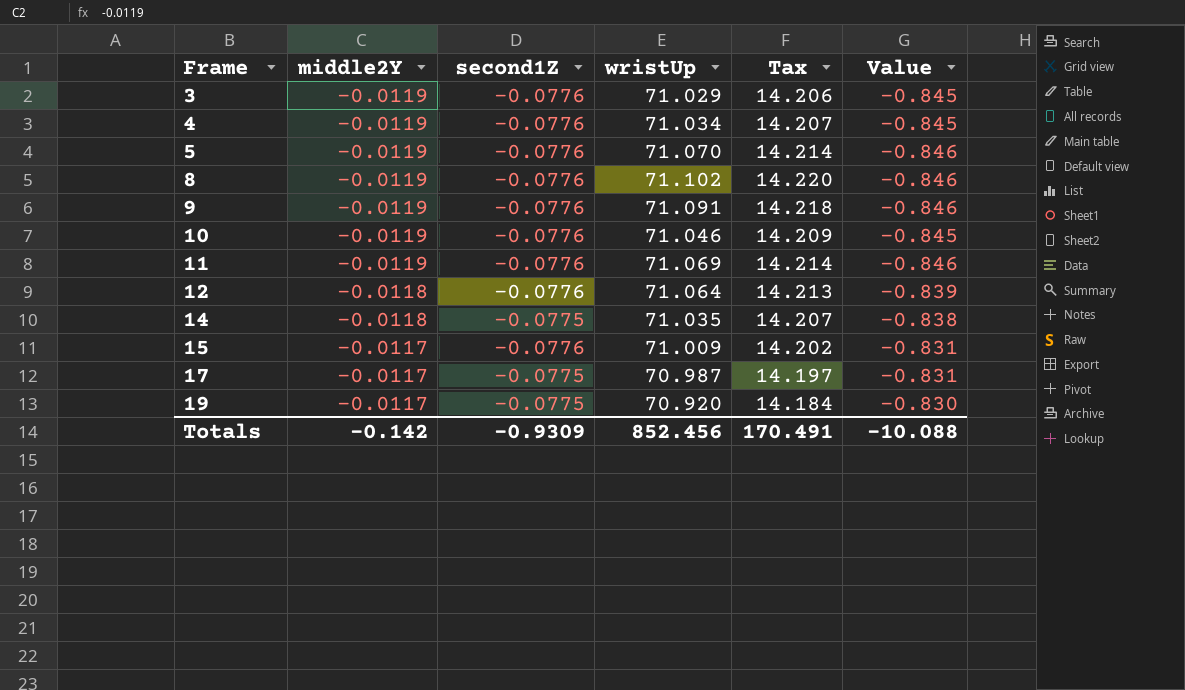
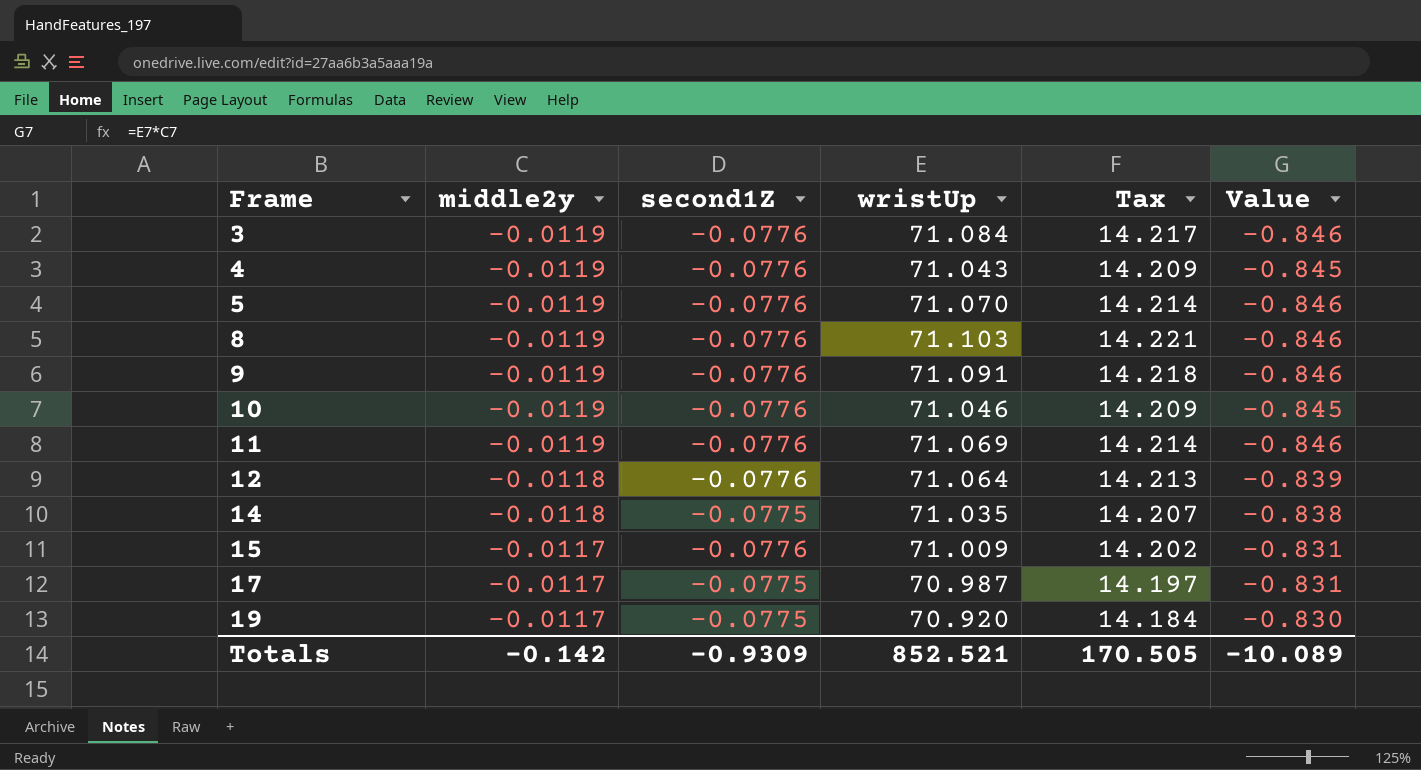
column name: middle2Y -> middle2y
3 | wristUp: 71.029 -> 71.084
3 | Tax: 14.206 -> 14.217
3 | Value: -0.845 -> -0.846
4 | wristUp: 71.034 -> 71.043
4 | Tax: 14.207 -> 14.209
8 | wristUp: 71.102 -> 71.103
8 | Tax: 14.220 -> 14.221
Totals | wristUp: 852.456 -> 852.521
Totals | Tax: 170.491 -> 170.505
Totals | Value: -10.088 -> -10.089

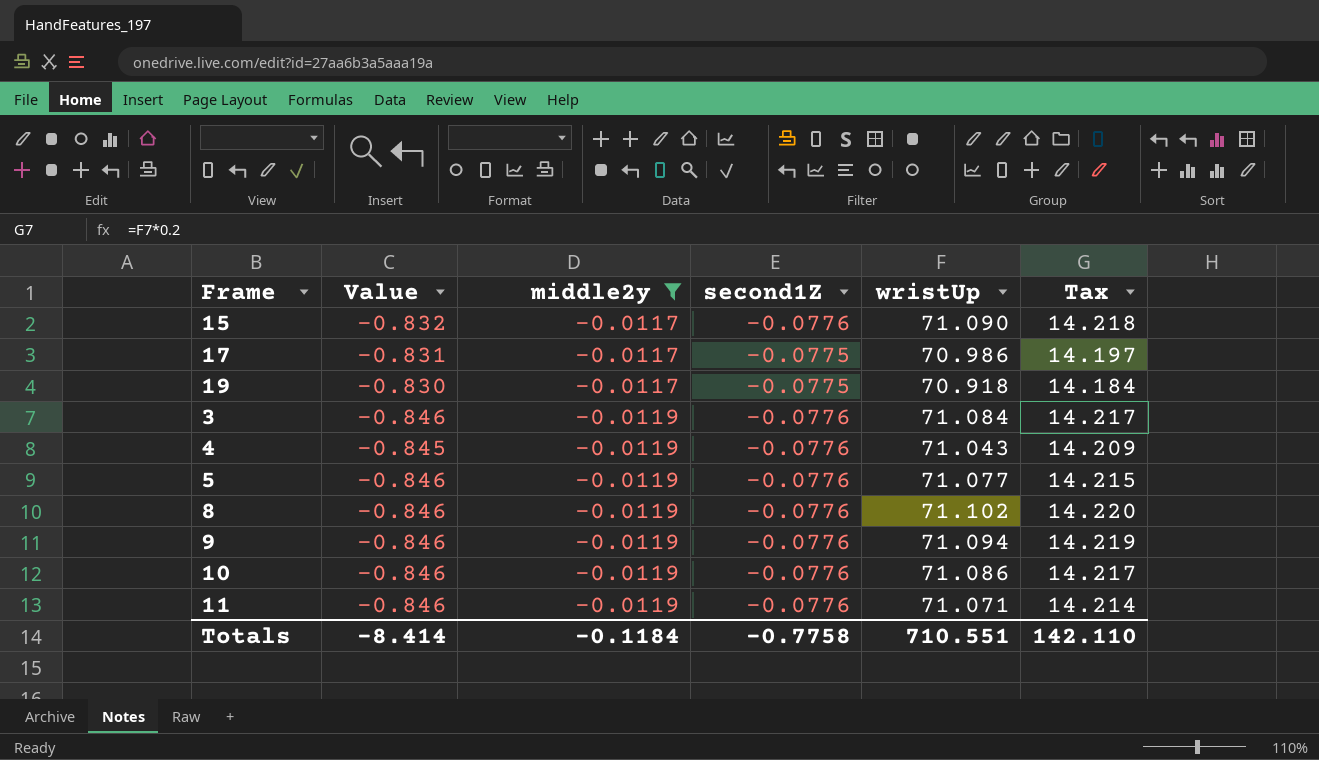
filter: none -> middle2y != -0.0118
row order: Frame ascending -> middle2y descending
column Value | position: 6 -> 2
15 | Value: -0.831 -> -0.832
15 | wristUp: 71.009 -> 71.090
15 | Tax: 14.202 -> 14.218
17 | wristUp: 70.987 -> 70.986
19 | wristUp: 70.920 -> 70.918
5 | wristUp: 71.070 -> 71.077
5 | Tax: 14.214 -> 14.215
8 | wristUp: 71.103 -> 71.102
8 | Tax: 14.221 -> 14.220
9 | wristUp: 71.091 -> 71.094
9 | Tax: 14.218 -> 14.219
10 | Value: -0.845 -> -0.846
10 | wristUp: 71.046 -> 71.086
10 | Tax: 14.209 -> 14.217
11 | wristUp: 71.069 -> 71.071
Totals | Value: -10.089 -> -8.414
Totals | middle2y: -0.142 -> -0.1184
Totals | second1Z: -0.9309 -> -0.7758
Totals | wristUp: 852.521 -> 710.551
Totals | Tax: 170.505 -> 142.110

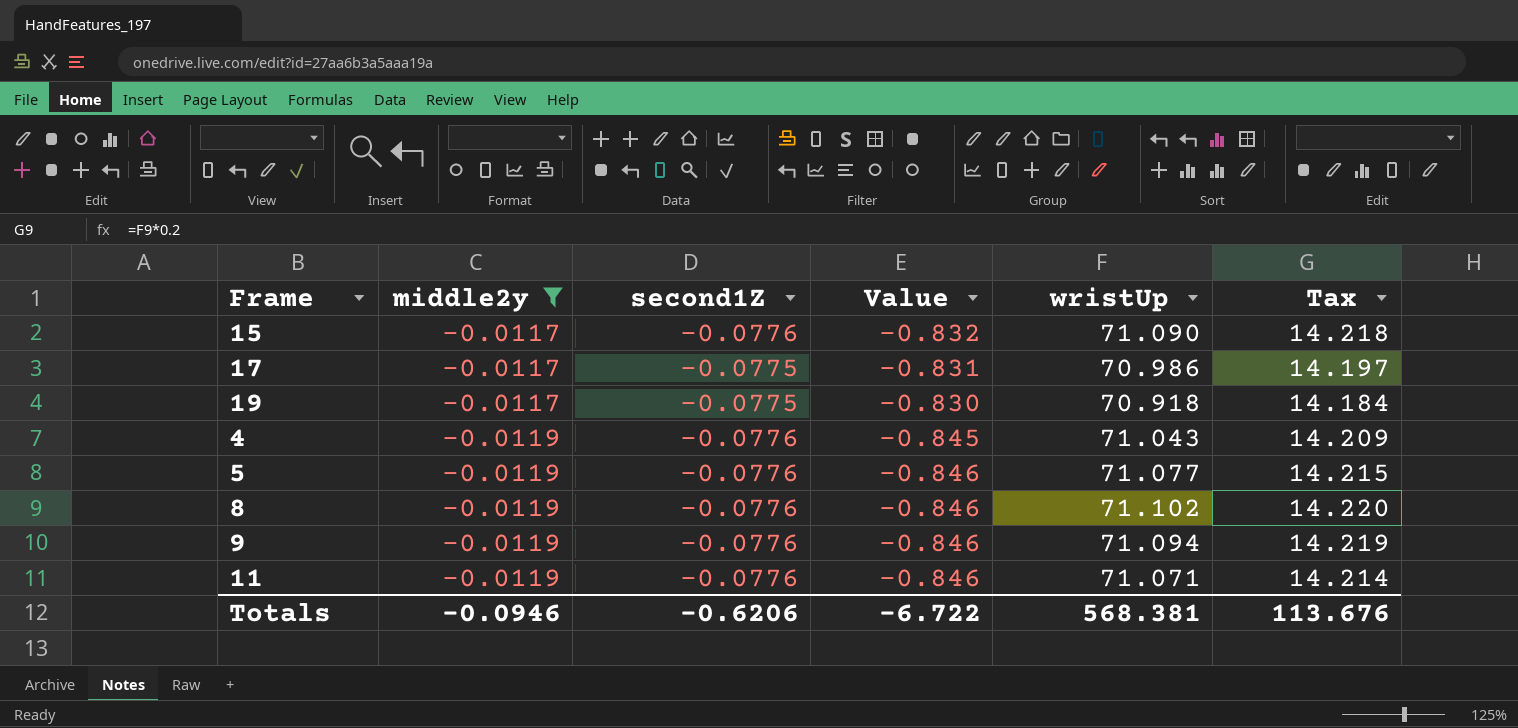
column Value | position: 2 -> 4
row 3: -0.846 | -0.0119 | -0.0776 | 71.084 | 14.217 -> none
row 10: -0.846 | -0.0119 | -0.0776 | 71.086 | 14.217 -> none
Totals | middle2y: -0.1184 -> -0.0946
Totals | second1Z: -0.7758 -> -0.6206
Totals | Value: -8.414 -> -6.722
Totals | wristUp: 710.551 -> 568.381
Totals | Tax: 142.110 -> 113.676

